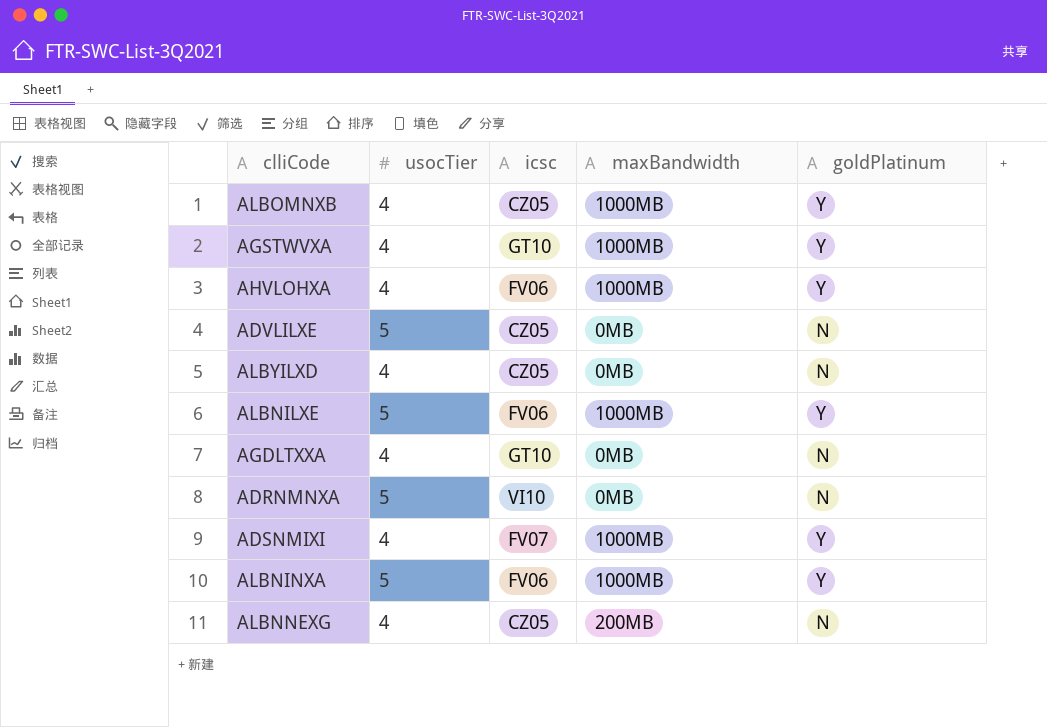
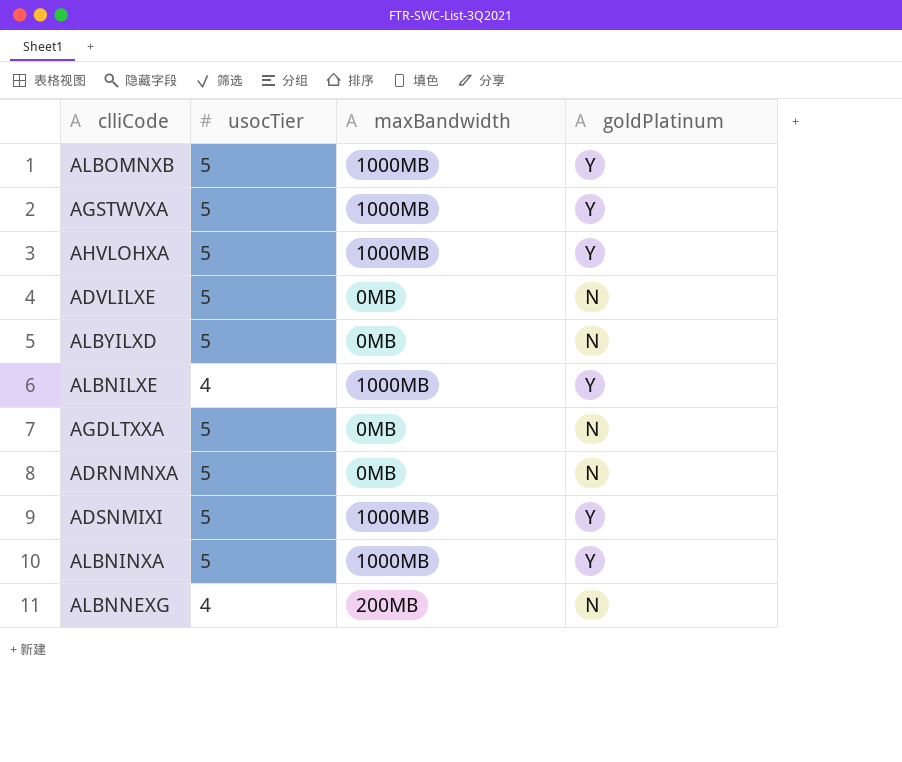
column icsc | position: 3 -> none
ALBOMNXB | usocTier: 4 -> 5
AGSTWVXA | usocTier: 4 -> 5
AHVLOHXA | usocTier: 4 -> 5
ALBYILXD | usocTier: 4 -> 5
ALBNILXE | usocTier: 5 -> 4
AGDLTXXA | usocTier: 4 -> 5
ADSNMIXI | usocTier: 4 -> 5

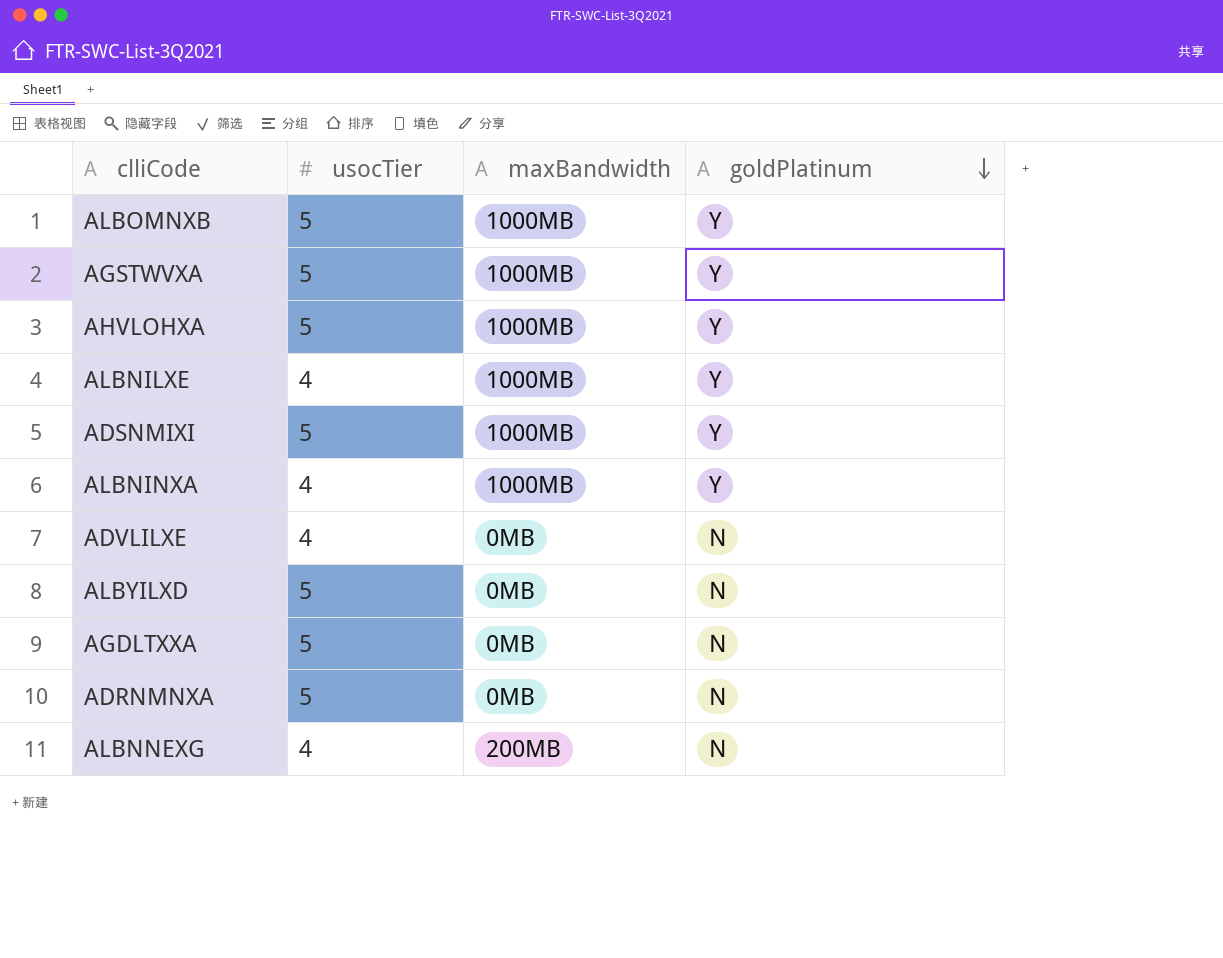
row order: none -> goldPlatinum descending
ALBNINXA | usocTier: 5 -> 4
ADVLILXE | usocTier: 5 -> 4

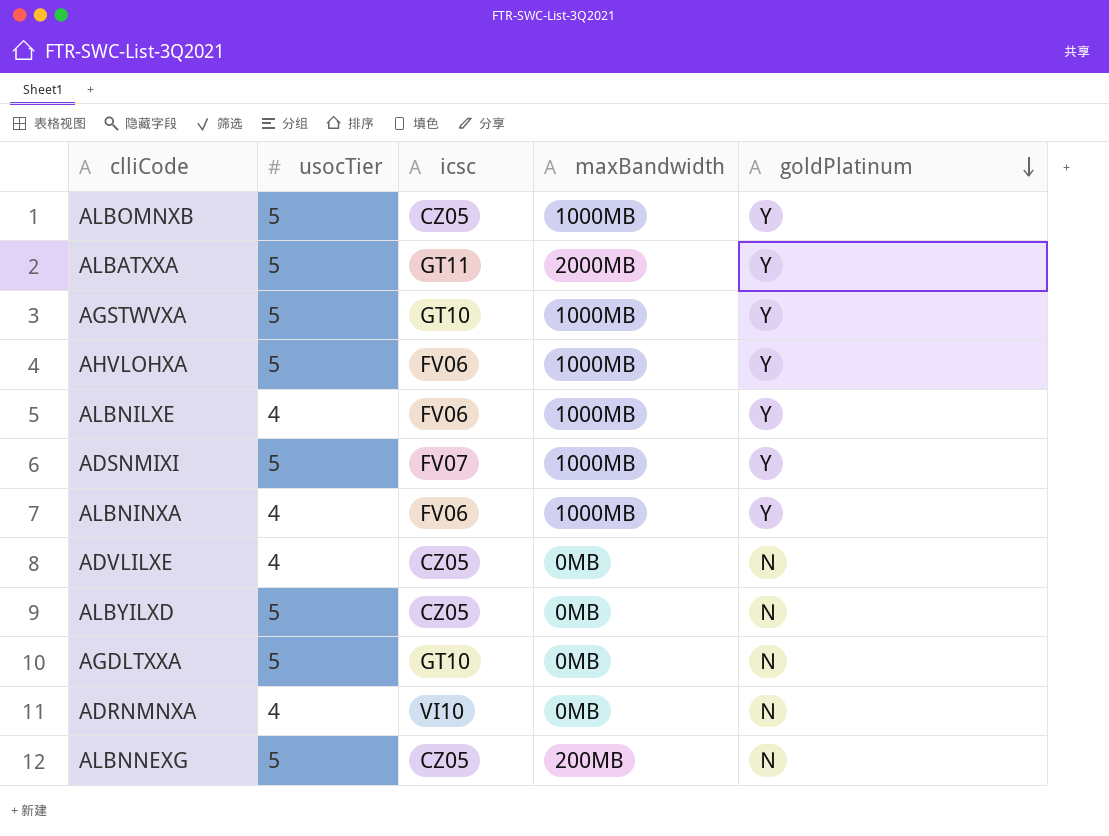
column icsc | position: none -> 3
row ALBATXXA: none -> 5 | GT11 | 2000MB | Y
ADRNMNXA | usocTier: 5 -> 4
ALBNNEXG | usocTier: 4 -> 5

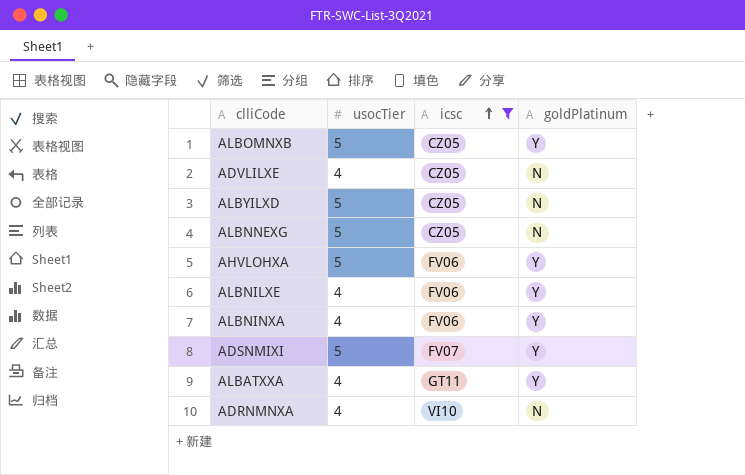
filter: none -> icsc != GT10
row order: goldPlatinum descending -> icsc ascending
column maxBandwidth | position: 4 -> none
ALBATXXA | usocTier: 5 -> 4

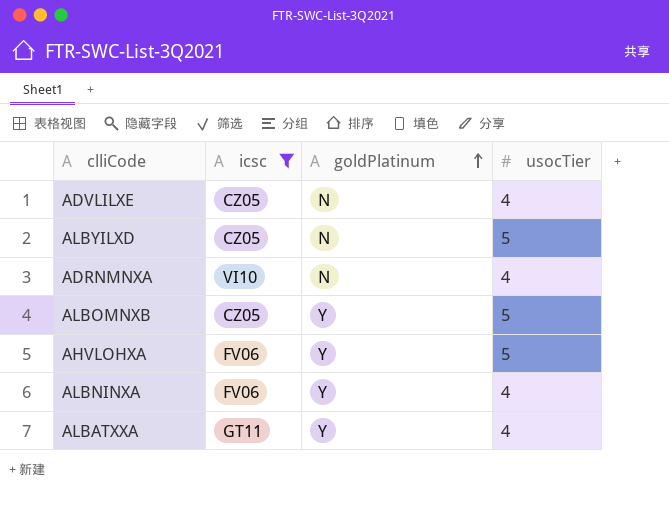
row order: icsc ascending -> goldPlatinum ascending
column usocTier | position: 2 -> 4
row ALBNNEXG: 5 | CZ05 | N -> none
row ALBNILXE: 4 | FV06 | Y -> none
row ADSNMIXI: 5 | FV07 | Y -> none

